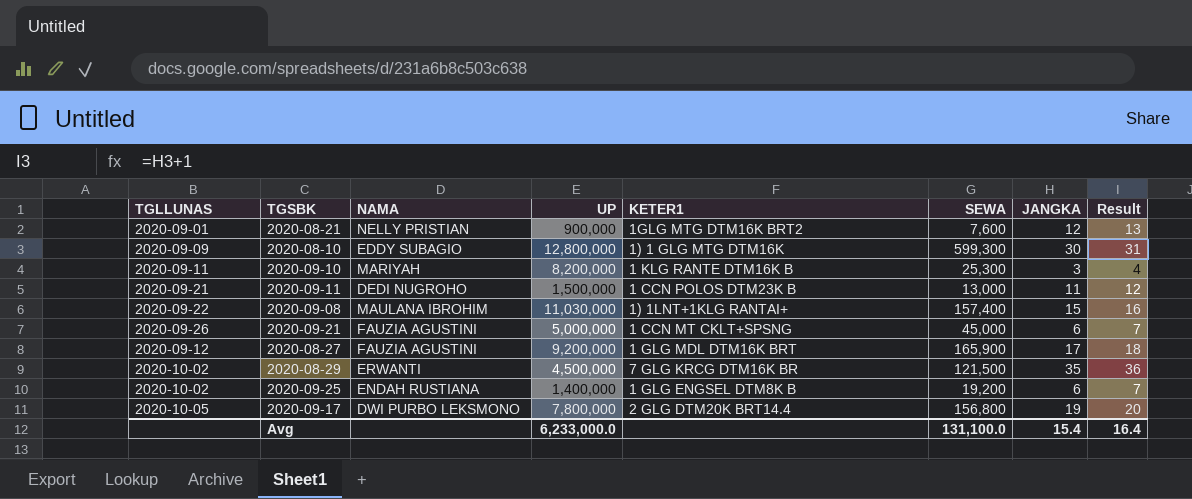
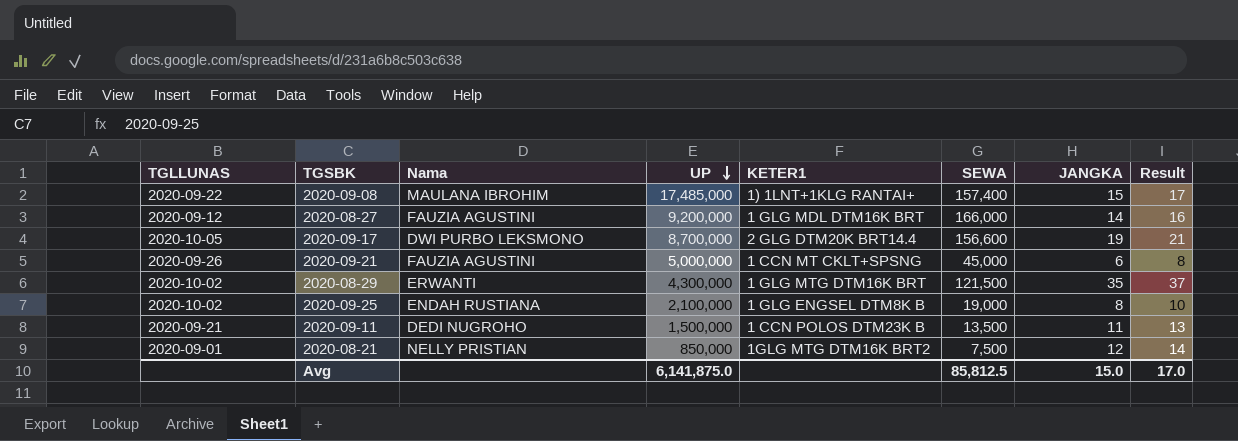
row order: none -> UP descending
column name: NAMA -> Nama
column Result | formula: [JANGKA] + 1 -> [JANGKA] + 2
row 2020-08-10: 2020-09-09 | EDDY SUBAGIO | 12,800,000 | 1) 1 GLG MTG DTM16K | 599,300 | 30 | 31 -> none
row 2020-09-10: 2020-09-11 | MARIYAH | 8,200,000 | 1 KLG RANTE DTM16K B | 25,300 | 3 | 4 -> none
2020-09-08 | UP: 11,030,000 -> 17,485,000
2020-08-27 | SEWA: 165,900 -> 166,000
2020-08-27 | JANGKA: 17 -> 14
2020-09-17 | UP: 7,800,000 -> 8,700,000
2020-09-17 | SEWA: 156,800 -> 156,600
2020-08-29 | UP: 4,500,000 -> 4,300,000
2020-08-29 | KETER1: 7 GLG KRCG DTM16K BR -> 1 GLG MTG DTM16K BRT
2020-09-25 | UP: 1,400,000 -> 2,100,000
2020-09-25 | SEWA: 19,200 -> 19,000
2020-09-25 | JANGKA: 6 -> 8
2020-09-11 | SEWA: 13,000 -> 13,500
2020-08-21 | UP: 900,000 -> 850,000
2020-08-21 | SEWA: 7,600 -> 7,500
Avg | UP: 6,233,000.0 -> 6,141,875.0
Avg | SEWA: 131,100.0 -> 85,812.5
Avg | JANGKA: 15.4 -> 15.0
Avg | Result: 16.4 -> 17.0

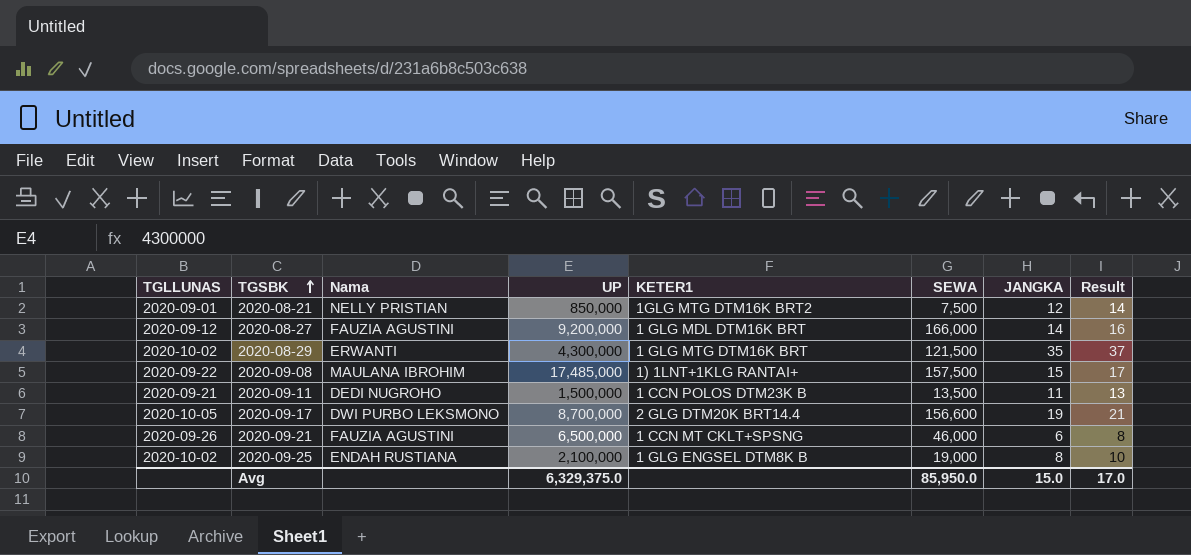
row order: UP descending -> TGSBK ascending
2020-09-08 | SEWA: 157,400 -> 157,500
2020-09-21 | UP: 5,000,000 -> 6,500,000
2020-09-21 | SEWA: 45,000 -> 46,000
Avg | UP: 6,141,875.0 -> 6,329,375.0
Avg | SEWA: 85,812.5 -> 85,950.0

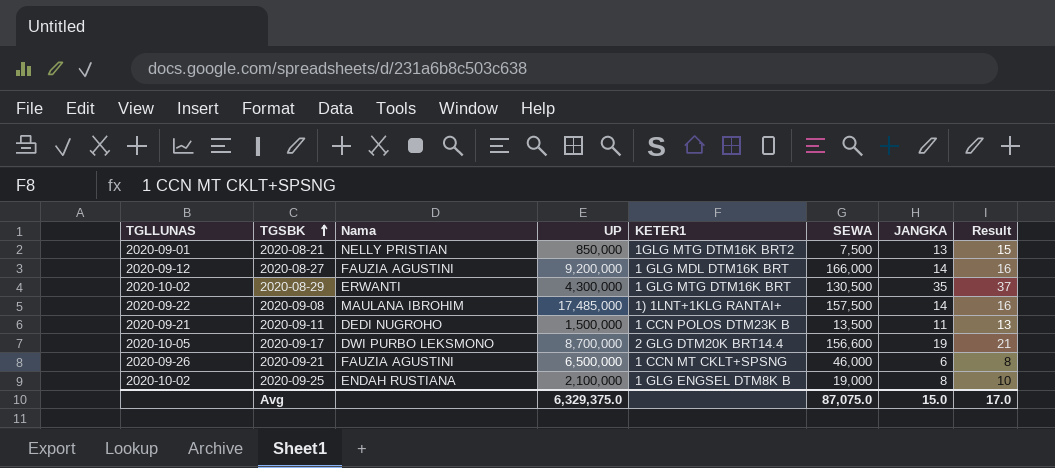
2020-08-21 | JANGKA: 12 -> 13
2020-08-21 | Result: 14 -> 15
2020-08-29 | SEWA: 121,500 -> 130,500
2020-09-08 | JANGKA: 15 -> 14
2020-09-08 | Result: 17 -> 16
Avg | SEWA: 85,950.0 -> 87,075.0

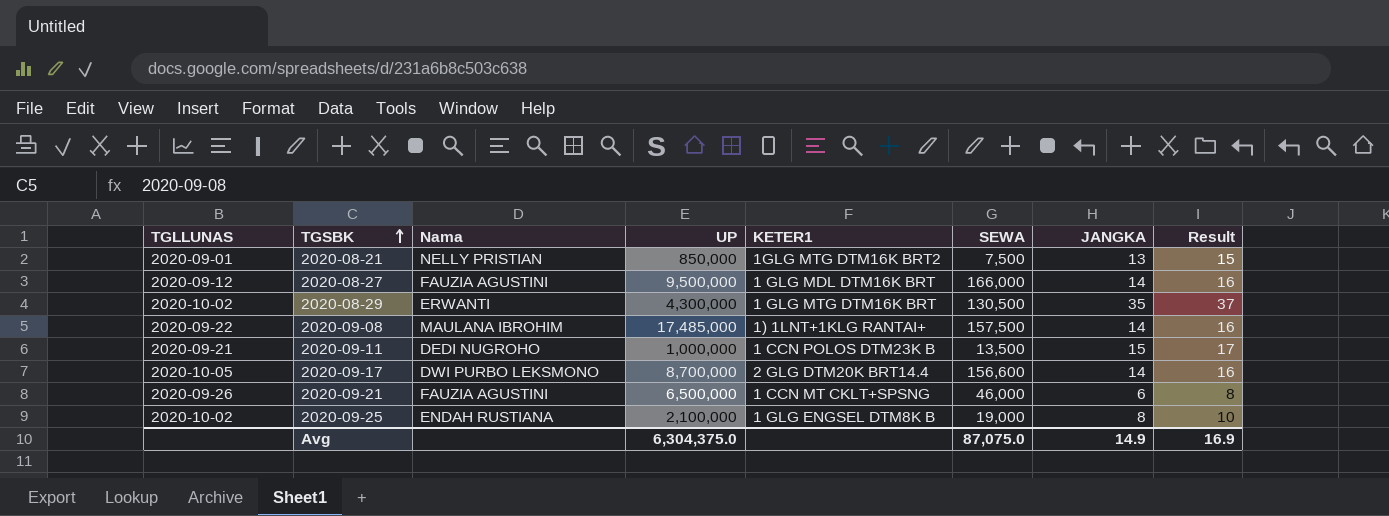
2020-08-27 | UP: 9,200,000 -> 9,500,000
2020-09-11 | UP: 1,500,000 -> 1,000,000
2020-09-11 | JANGKA: 11 -> 15
2020-09-11 | Result: 13 -> 17
2020-09-17 | JANGKA: 19 -> 14
2020-09-17 | Result: 21 -> 16
Avg | UP: 6,329,375.0 -> 6,304,375.0
Avg | JANGKA: 15.0 -> 14.9
Avg | Result: 17.0 -> 16.9

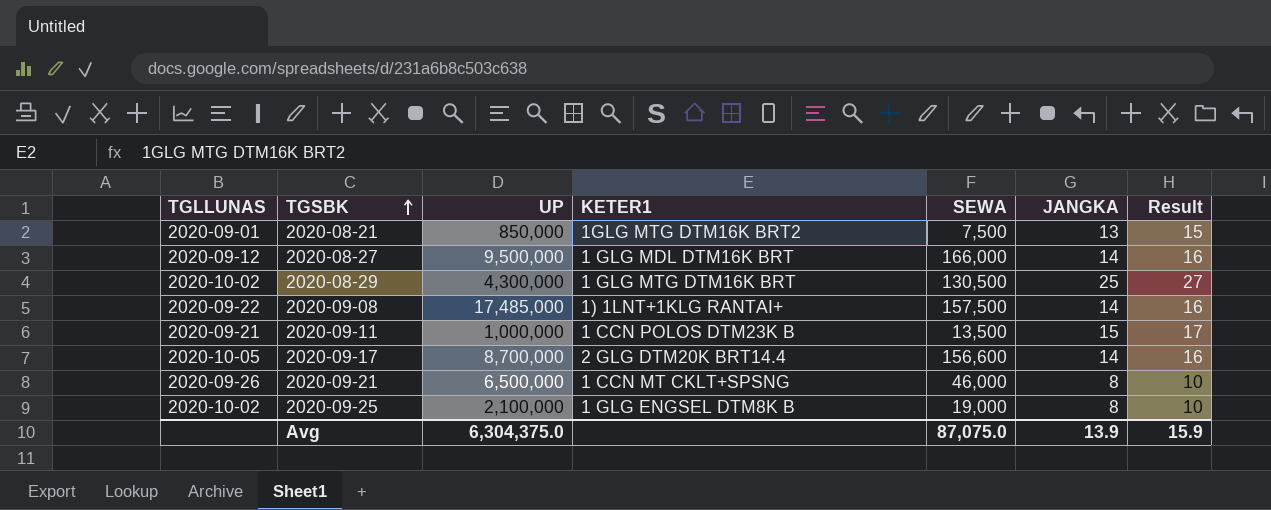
column Nama | position: 3 -> none
2020-08-29 | JANGKA: 35 -> 25
2020-08-29 | Result: 37 -> 27
2020-09-21 | JANGKA: 6 -> 8
2020-09-21 | Result: 8 -> 10
Avg | JANGKA: 14.9 -> 13.9
Avg | Result: 16.9 -> 15.9

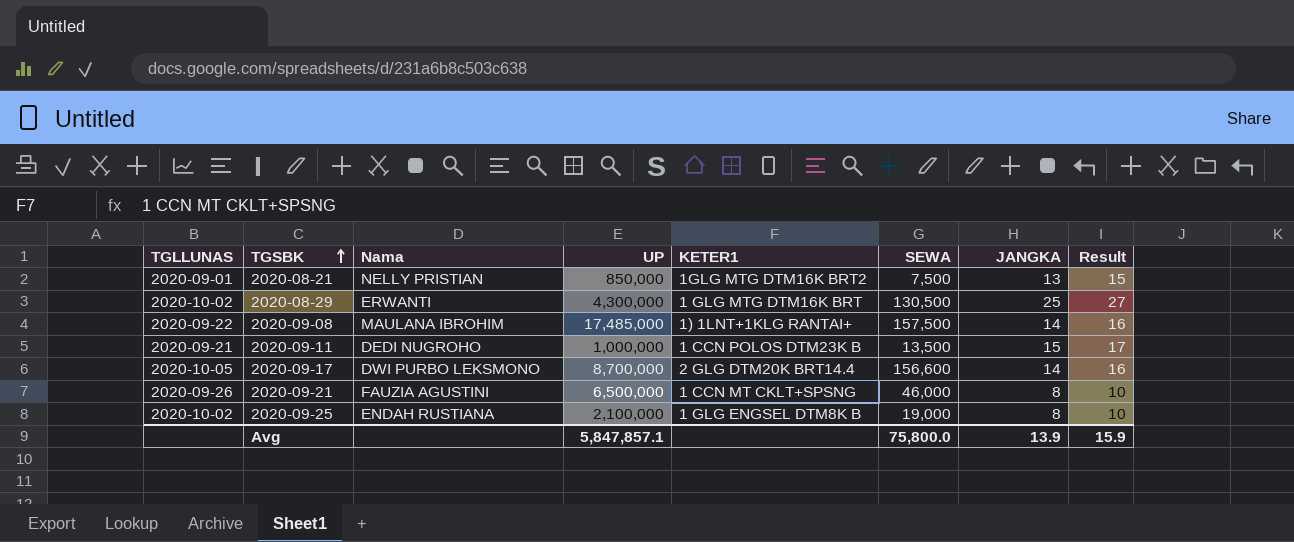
column Nama | position: none -> 3
row 2020-08-27: 2020-09-12 | 9,500,000 | 1 GLG MDL DTM16K BRT | 166,000 | 14 | 16 -> none
Avg | UP: 6,304,375.0 -> 5,847,857.1
Avg | SEWA: 87,075.0 -> 75,800.0

